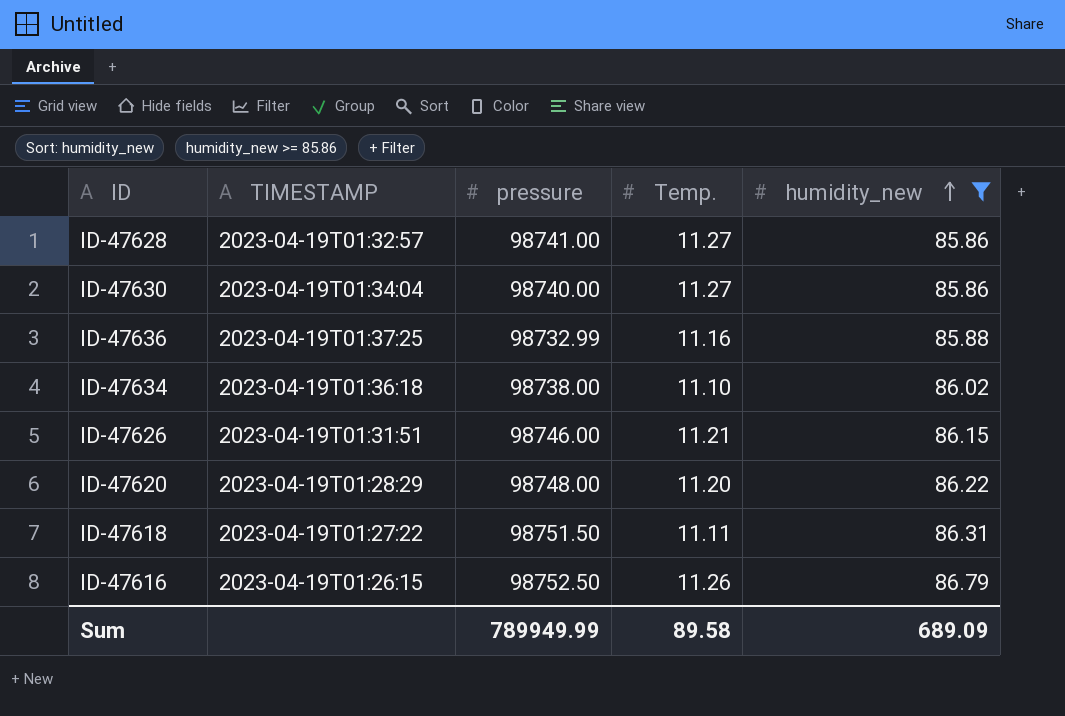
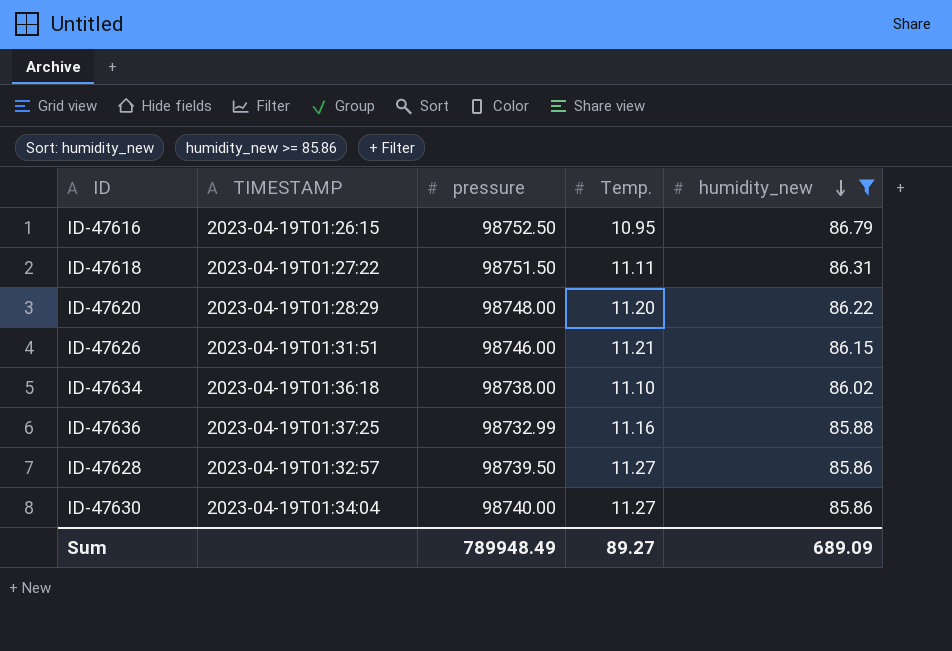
row order: humidity_new ascending -> humidity_new descending
ID-47616 | Temp.: 11.26 -> 10.95
ID-47628 | pressure: 98741.00 -> 98739.50
Sum | pressure: 789949.99 -> 789948.49
Sum | Temp.: 89.58 -> 89.27

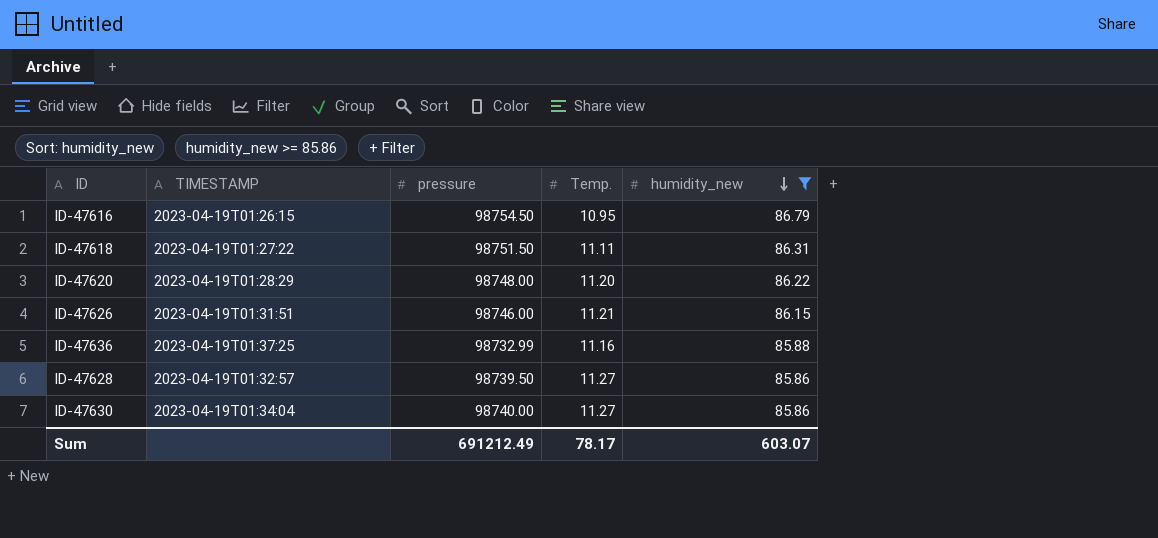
row ID-47634: 2023-04-19T01:36:18 | 98738.00 | 11.10 | 86.02 -> none
ID-47616 | pressure: 98752.50 -> 98754.50
Sum | pressure: 789948.49 -> 691212.49
Sum | Temp.: 89.27 -> 78.17
Sum | humidity_new: 689.09 -> 603.07

